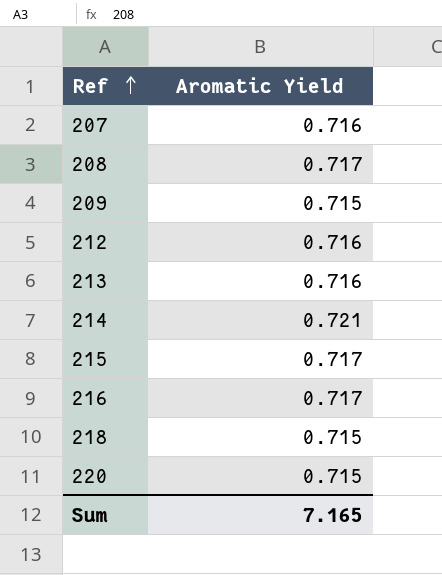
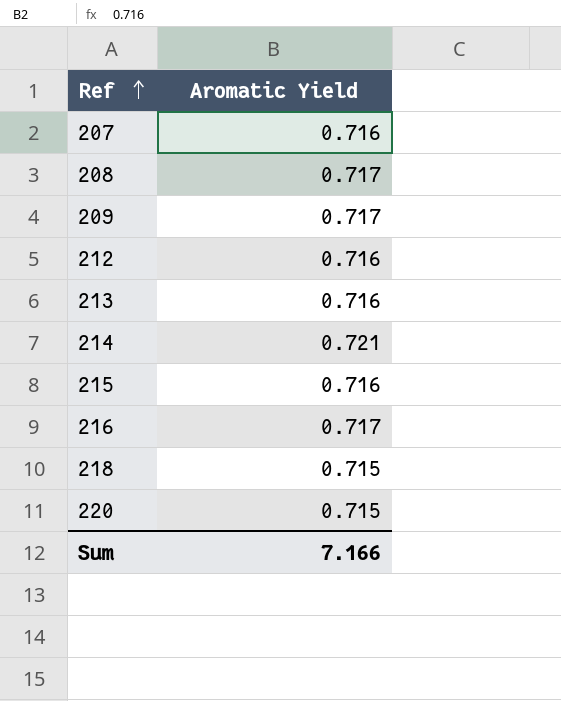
209 | Aromatic Yield: 0.715 -> 0.717
215 | Aromatic Yield: 0.717 -> 0.716
Sum | Aromatic Yield: 7.165 -> 7.166

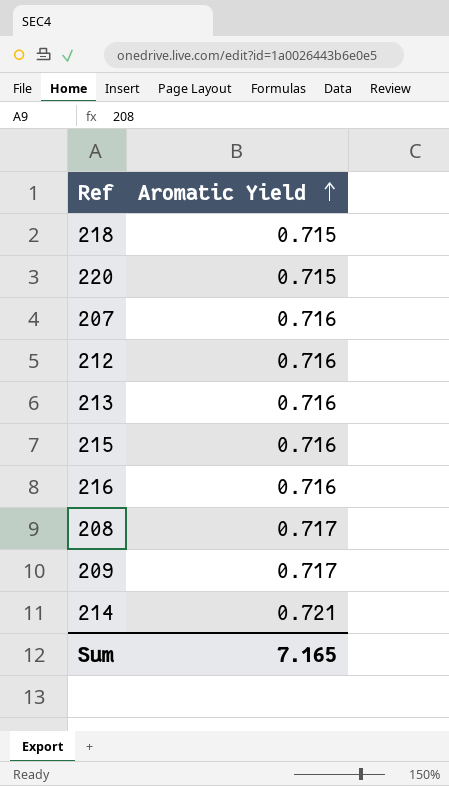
row order: Ref ascending -> Aromatic Yield ascending
216 | Aromatic Yield: 0.717 -> 0.716
Sum | Aromatic Yield: 7.166 -> 7.165

